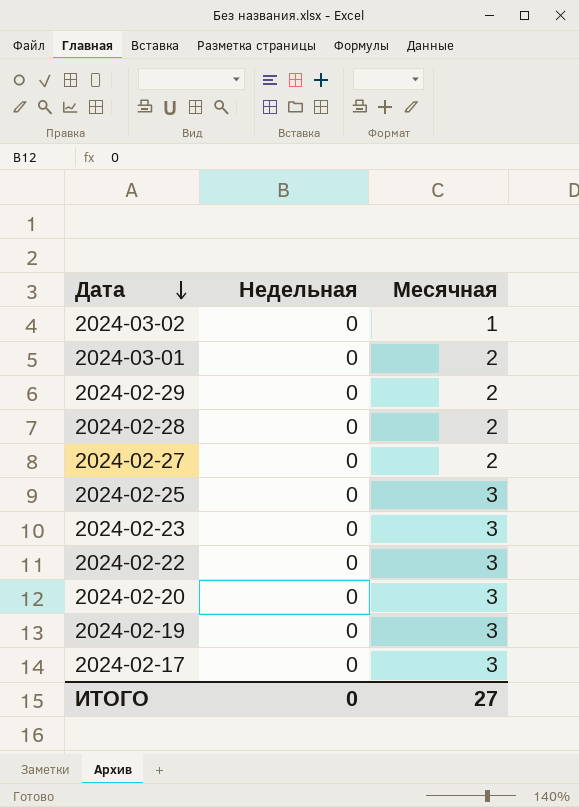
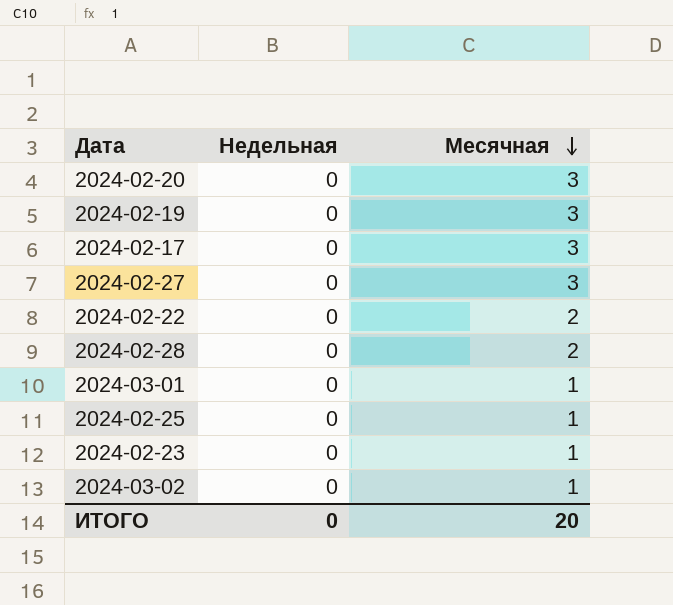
row order: Дата descending -> Месячная descending
row 2024-02-29: 0 | 2 -> none
2024-02-27 | Месячная: 2 -> 3
2024-02-22 | Месячная: 3 -> 2
2024-03-01 | Месячная: 2 -> 1
2024-02-25 | Месячная: 3 -> 1
2024-02-23 | Месячная: 3 -> 1
ИТОГО | Месячная: 27 -> 20

